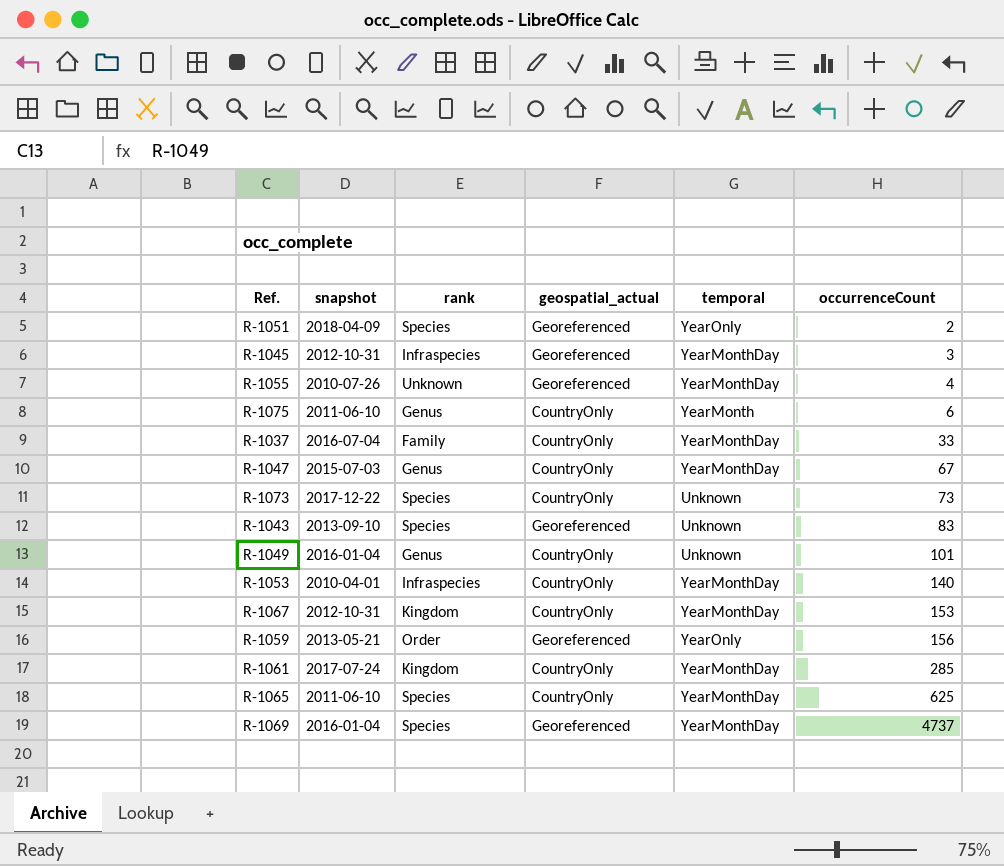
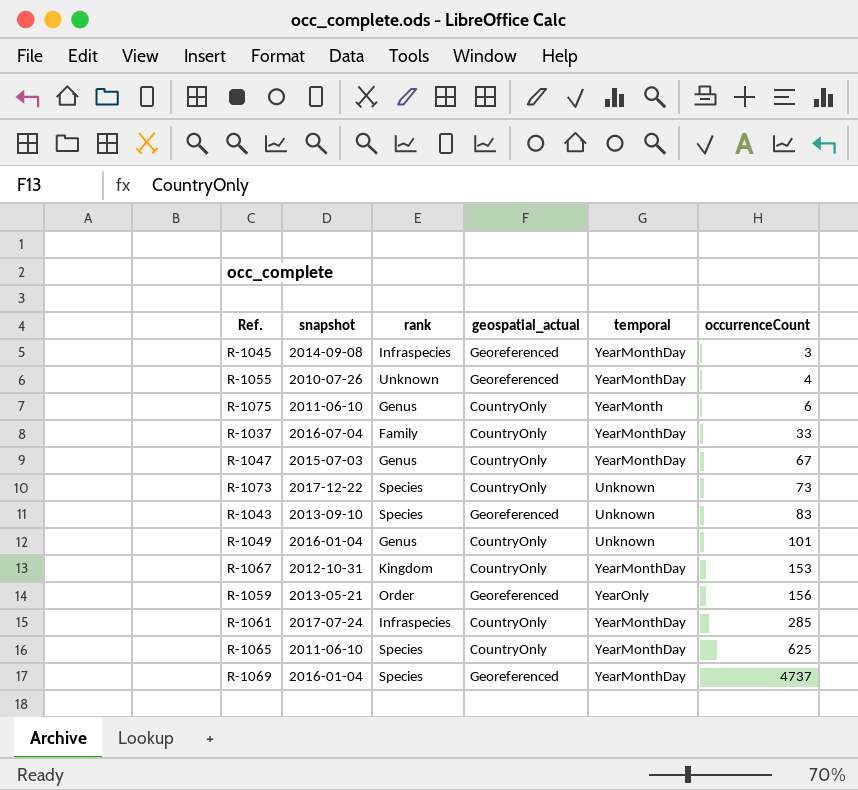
row R-1051: 2018-04-09 | Species | Georeferenced | YearOnly | 2 -> none
row R-1053: 2010-04-01 | Infraspecies | CountryOnly | YearMonthDay | 140 -> none
R-1045 | snapshot: 2012-10-31 -> 2014-09-08
R-1061 | rank: Kingdom -> Infraspecies

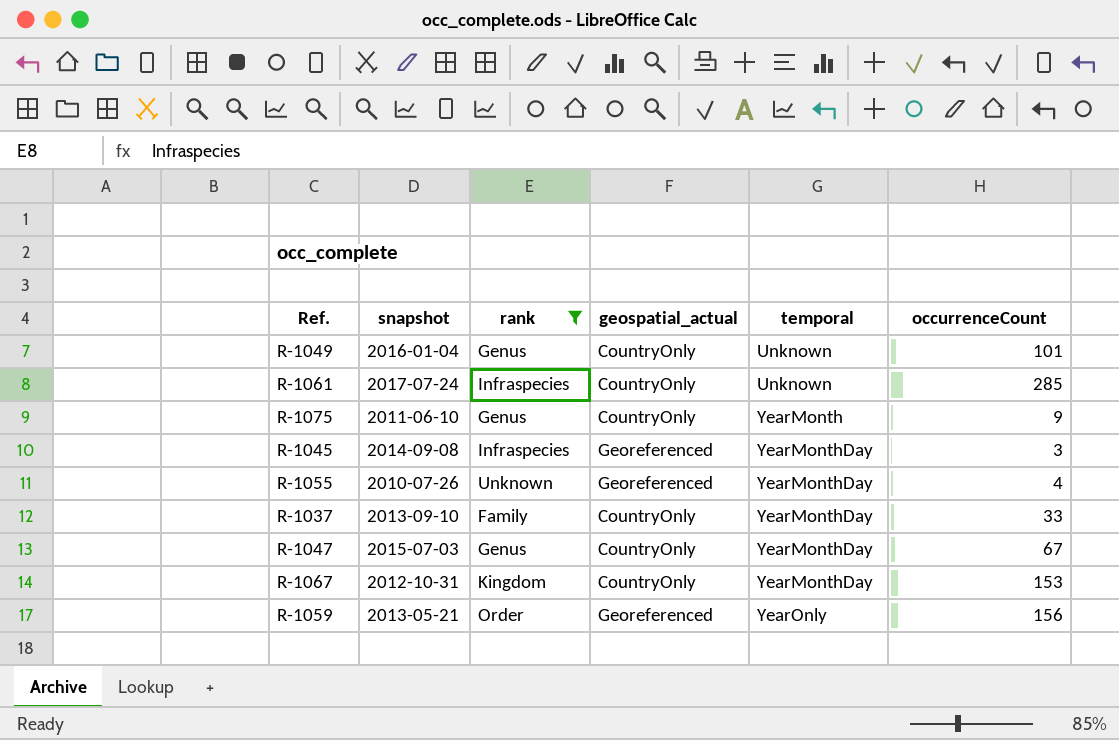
filter: none -> rank != Species
row order: occurrenceCount ascending -> temporal ascending
R-1061 | temporal: YearMonthDay -> Unknown
R-1075 | occurrenceCount: 6 -> 9
R-1037 | snapshot: 2016-07-04 -> 2013-09-10

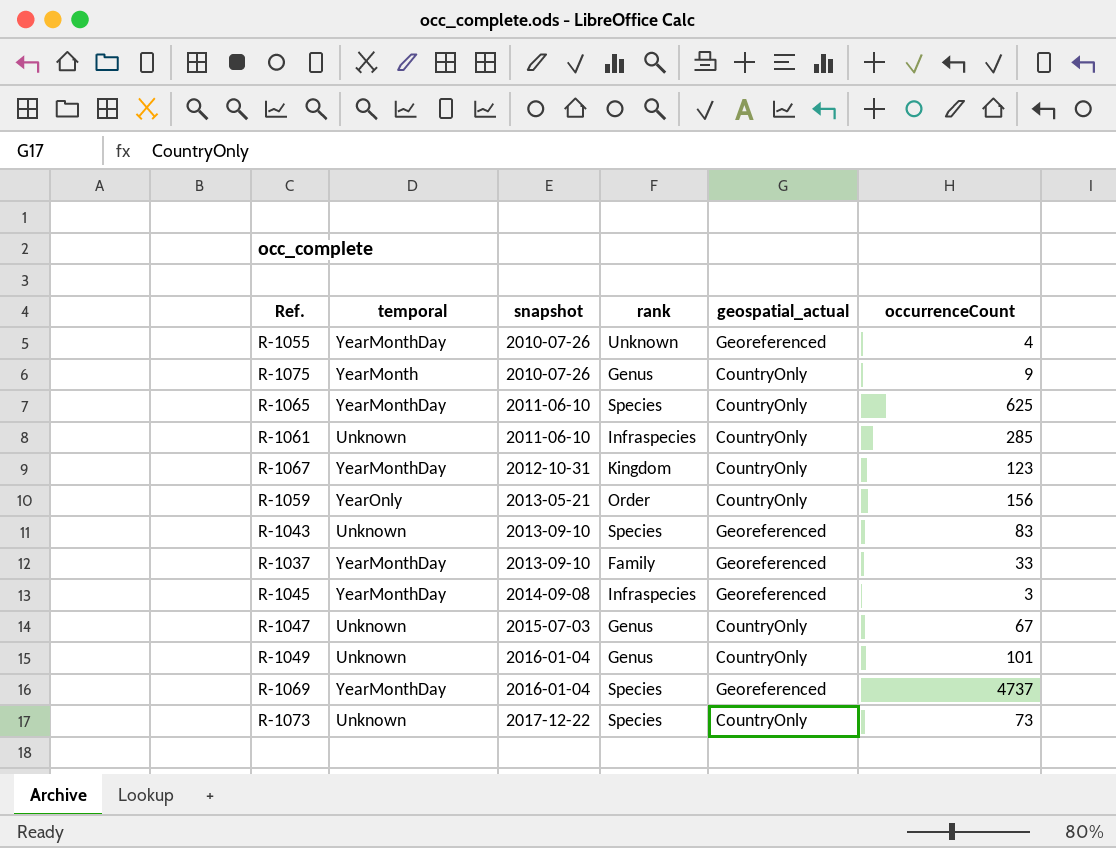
filter: rank != Species -> none
row order: temporal ascending -> snapshot ascending
column temporal | position: 5 -> 2
R-1075 | snapshot: 2011-06-10 -> 2010-07-26
R-1061 | snapshot: 2017-07-24 -> 2011-06-10
R-1067 | occurrenceCount: 153 -> 123
R-1059 | geospatial_actual: Georeferenced -> CountryOnly
R-1037 | geospatial_actual: CountryOnly -> Georeferenced
R-1047 | temporal: YearMonthDay -> Unknown

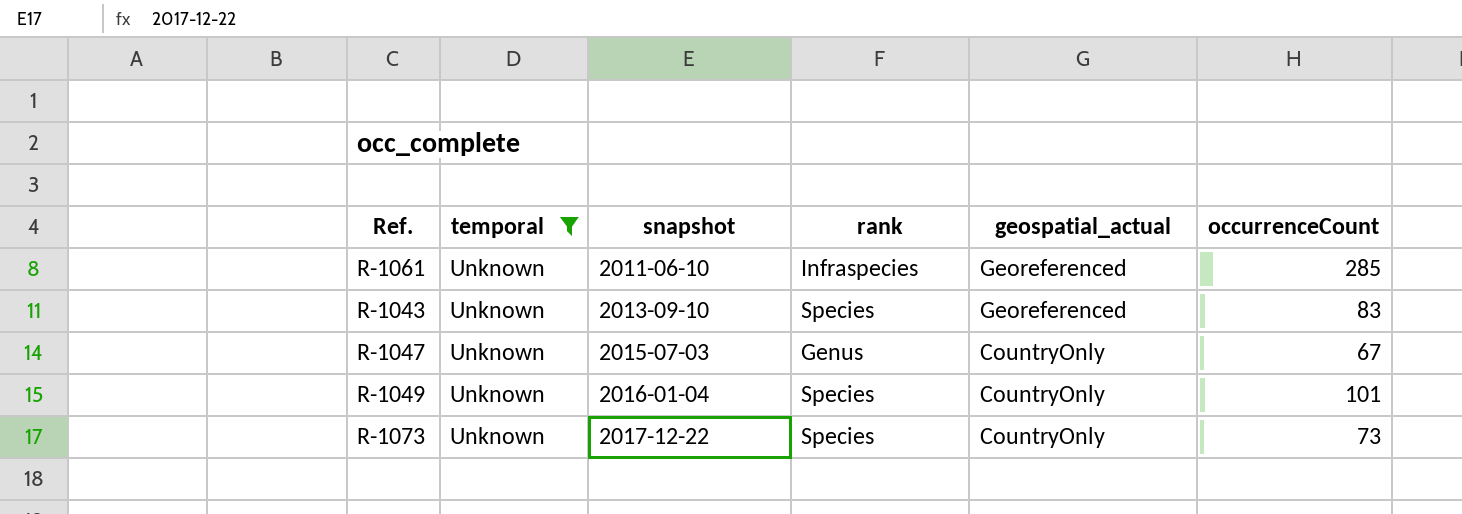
filter: none -> temporal = Unknown
R-1061 | geospatial_actual: CountryOnly -> Georeferenced
R-1049 | rank: Genus -> Species

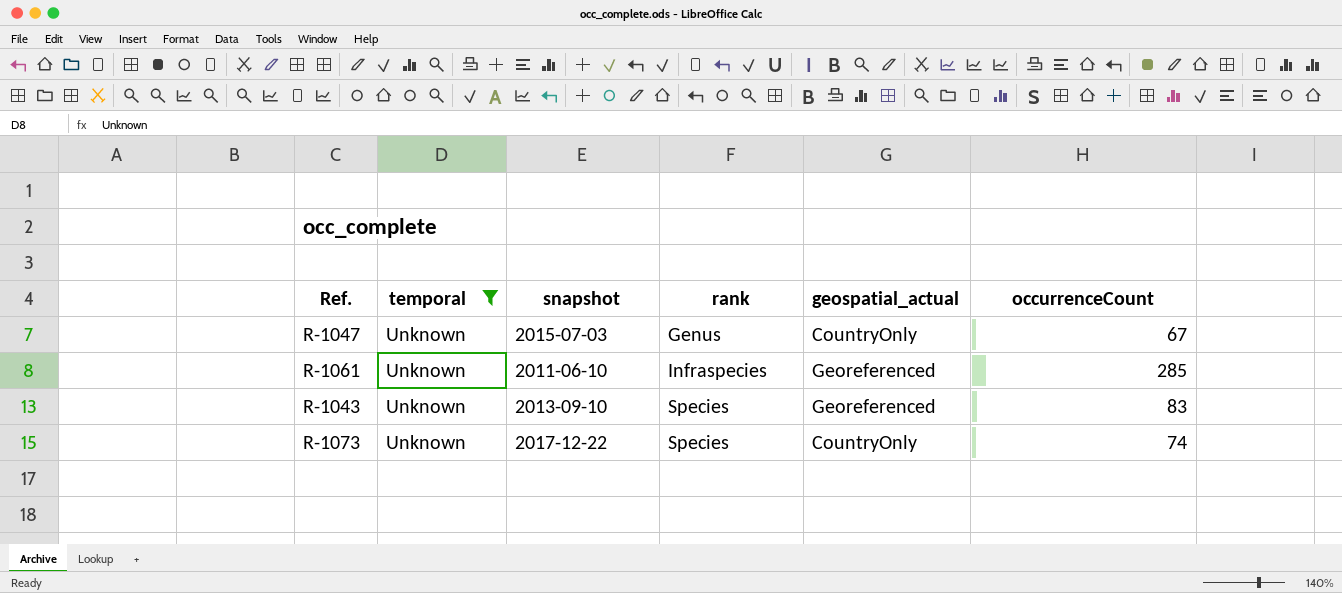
row order: snapshot ascending -> rank ascending
row R-1049: Unknown | 2016-01-04 | Species | CountryOnly | 101 -> none
R-1073 | occurrenceCount: 73 -> 74

